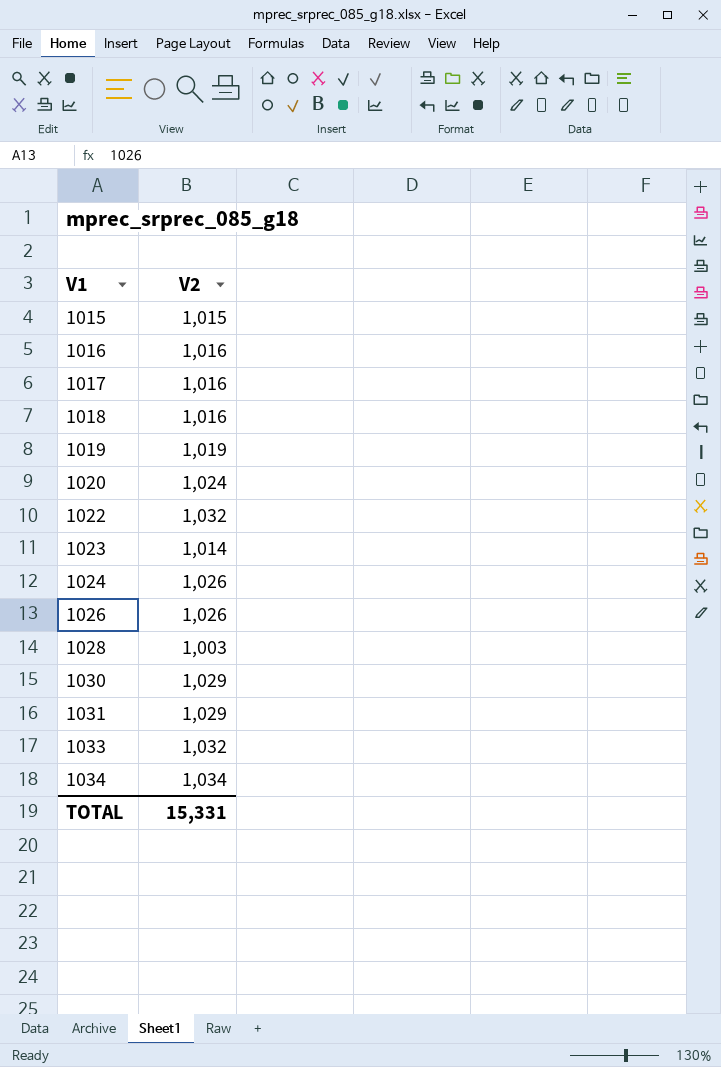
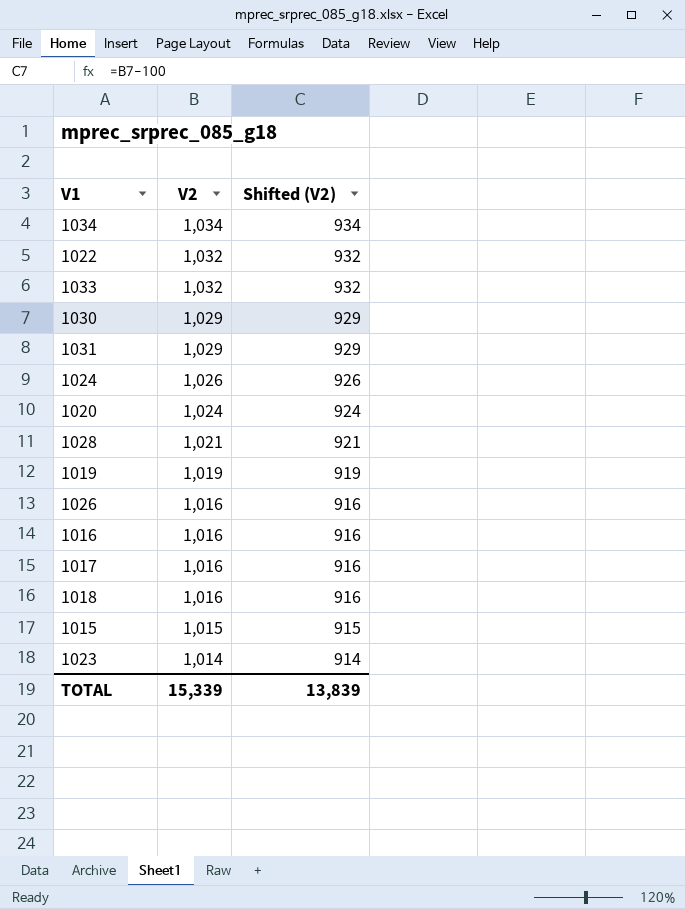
row order: V1 ascending -> V2 descending
column Shifted (V2) | formula: none -> [V2] - 100
1028 | V2: 1,003 -> 1,021
1026 | V2: 1,026 -> 1,016
TOTAL | V2: 15,331 -> 15,339

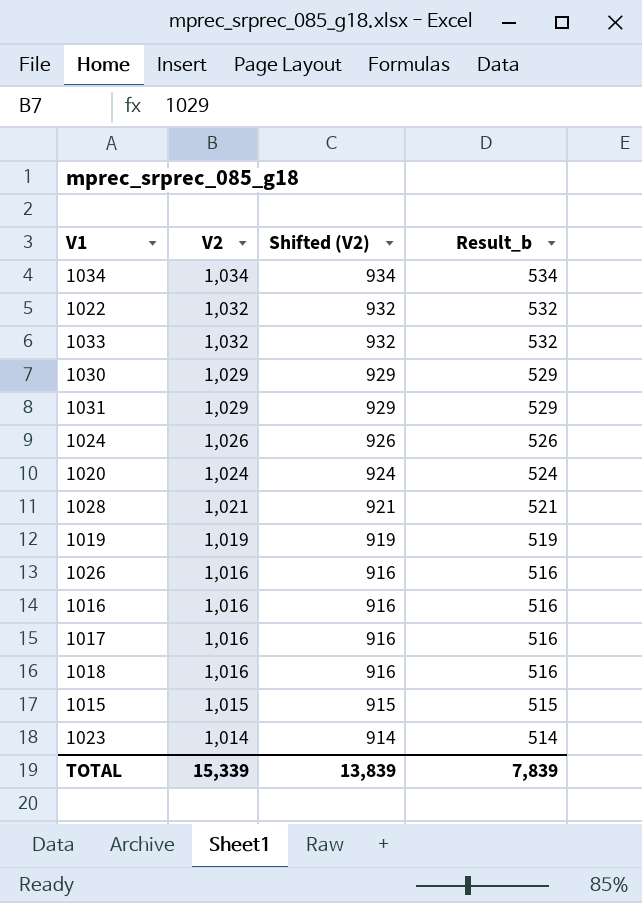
column Result_b | formula: none -> [V2] - 500

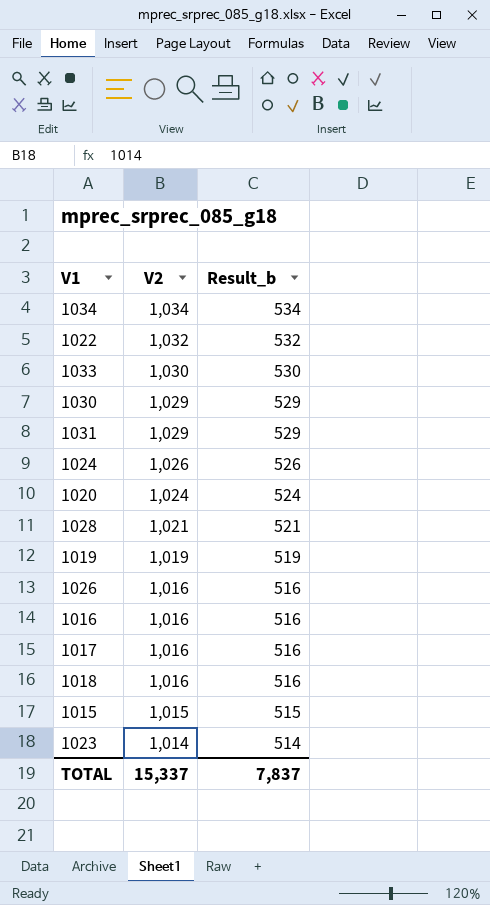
column Shifted (V2) | formula: [V2] - 100 -> none
1033 | V2: 1,032 -> 1,030
1033 | Result_b: 532 -> 530
TOTAL | V2: 15,339 -> 15,337
TOTAL | Result_b: 7,839 -> 7,837

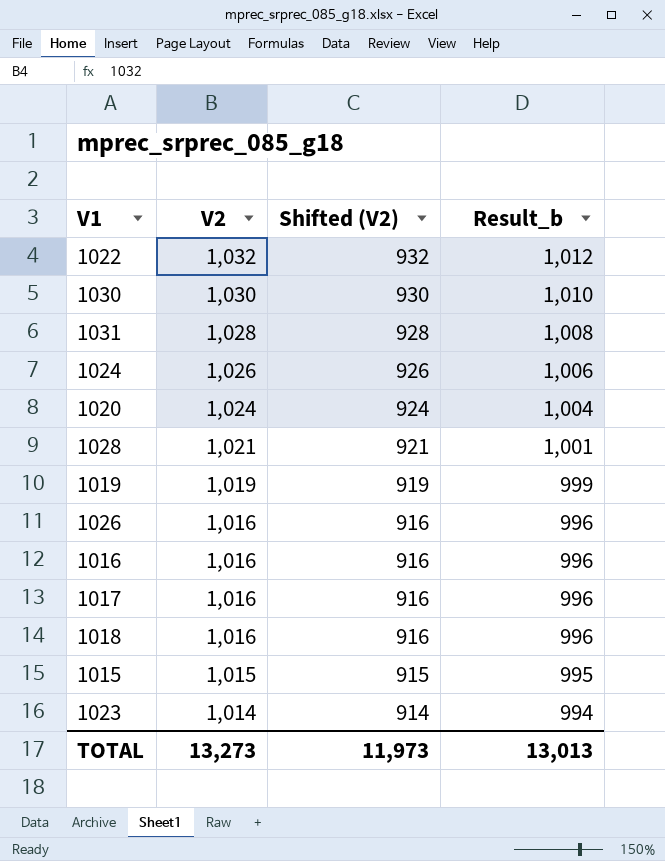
column Shifted (V2) | formula: none -> [V2] - 100
column Result_b | formula: [V2] - 500 -> [V2] - 20
row 1034: 1,034 | 534 -> none
row 1033: 1,030 | 530 -> none
1030 | V2: 1,029 -> 1,030
1031 | V2: 1,029 -> 1,028
TOTAL | V2: 15,337 -> 13,273
TOTAL | Result_b: 7,837 -> 13,013

